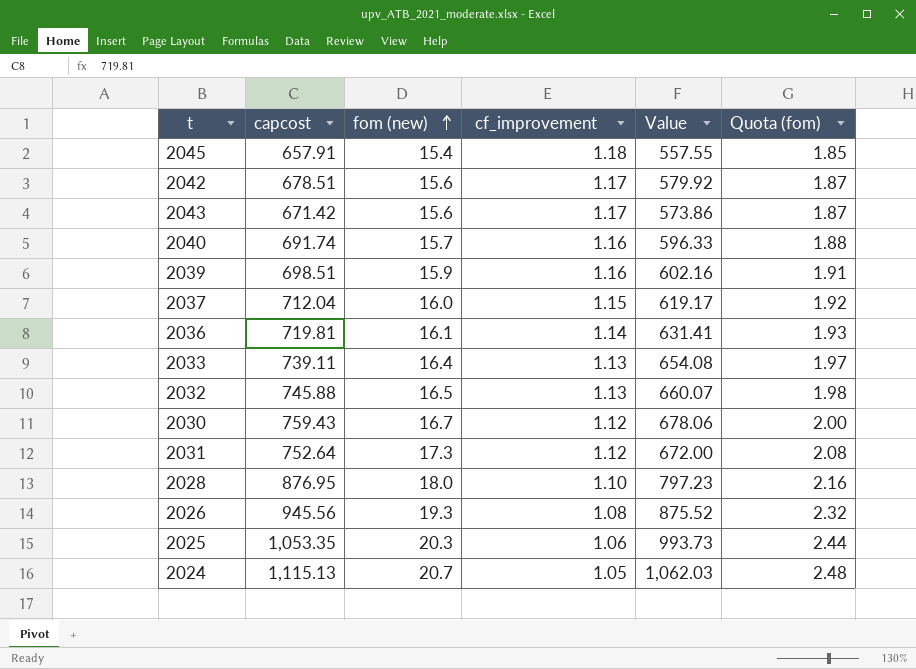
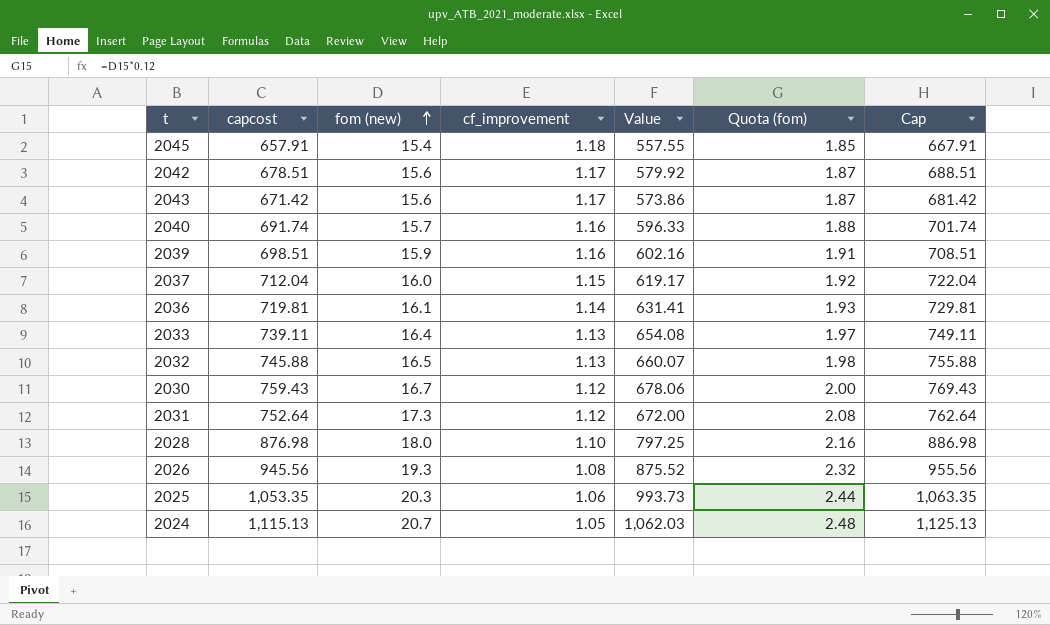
column Cap | formula: none -> [capcost] + 10
2028 | capcost: 876.95 -> 876.98
2028 | Value: 797.23 -> 797.25

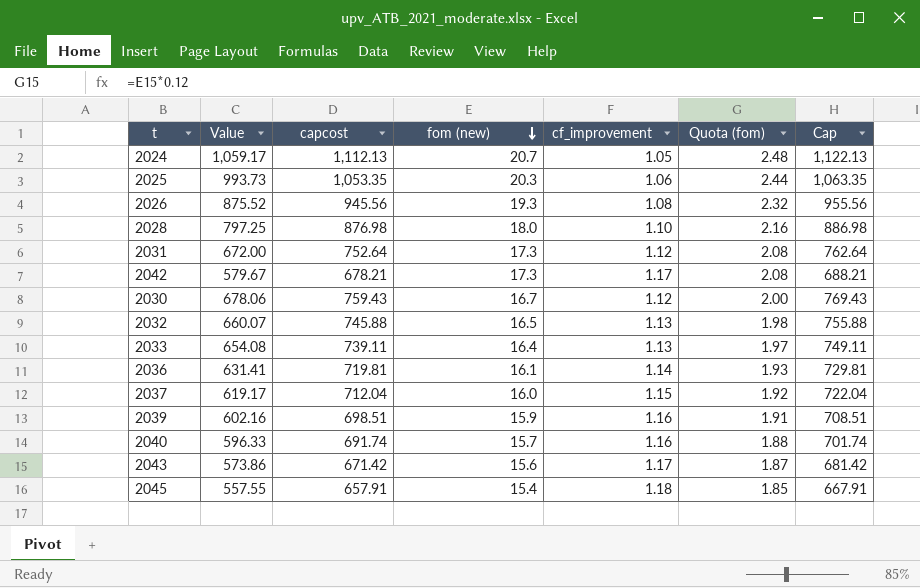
row order: fom (new) ascending -> fom (new) descending
column Value | position: 5 -> 2
2024 | Value: 1,062.03 -> 1,059.17
2024 | capcost: 1,115.13 -> 1,112.13
2024 | Cap: 1,125.13 -> 1,122.13
2042 | Value: 579.92 -> 579.67
2042 | capcost: 678.51 -> 678.21
2042 | fom (new): 15.6 -> 17.3
2042 | Quota (fom): 1.87 -> 2.08
2042 | Cap: 688.51 -> 688.21

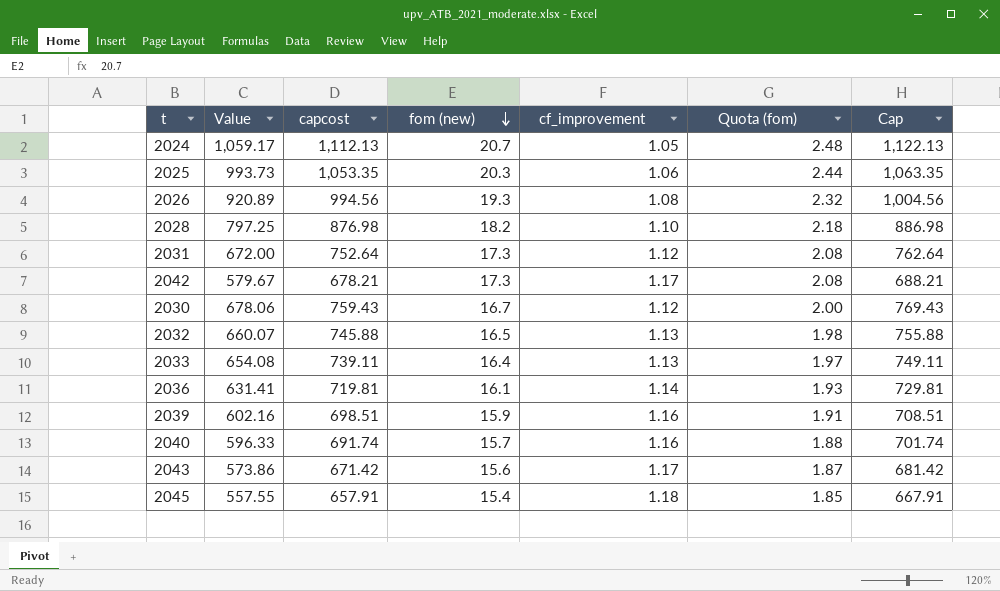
row 2037: 619.17 | 712.04 | 16.0 | 1.15 | 1.92 | 722.04 -> none
2026 | Value: 875.52 -> 920.89
2026 | capcost: 945.56 -> 994.56
2026 | Cap: 955.56 -> 1,004.56
2028 | fom (new): 18.0 -> 18.2
2028 | Quota (fom): 2.16 -> 2.18

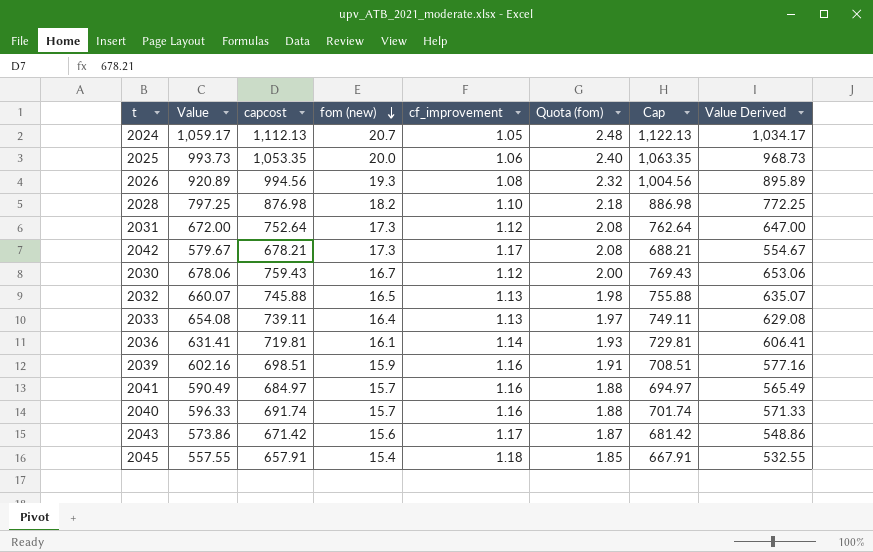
column Value Derived | formula: none -> [Value] - 25
2025 | fom (new): 20.3 -> 20.0
2025 | Quota (fom): 2.44 -> 2.40
row 2041: none -> 590.49 | 684.97 | 15.7 | 1.16 | 1.88 | 694.97 | 565.49

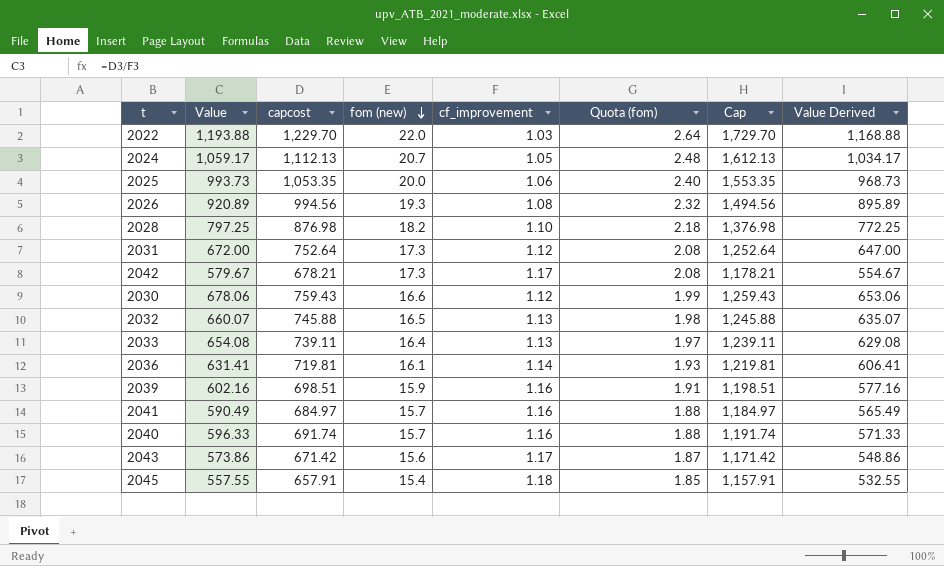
column Cap | formula: [capcost] + 10 -> [capcost] + 500
row 2022: none -> 1,193.88 | 1,229.70 | 22.0 | 1.03 | 2.64 | 1,729.70 | 1,168.88
2030 | fom (new): 16.7 -> 16.6
2030 | Quota (fom): 2.00 -> 1.99

